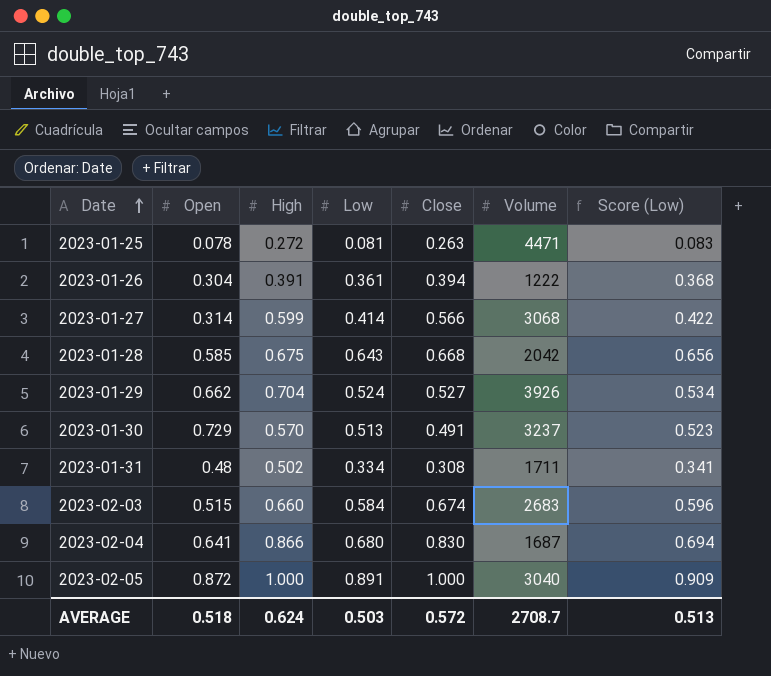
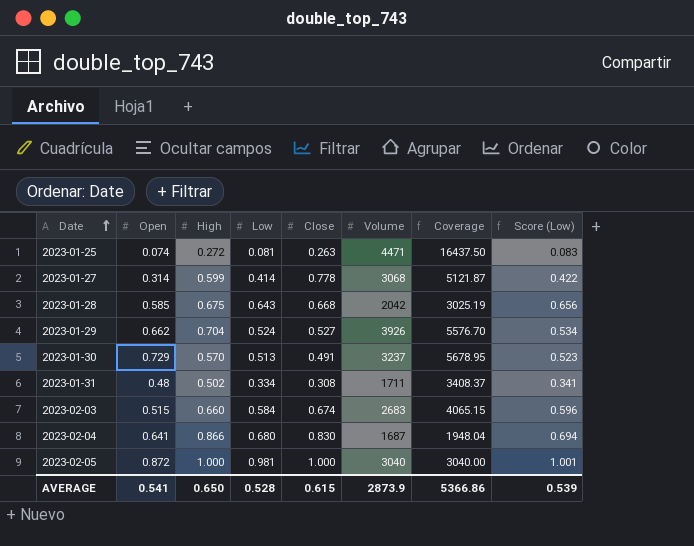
column Coverage | formula: none -> [Volume] / [High]
row 2023-01-26: 0.304 | 0.391 | 0.361 | 0.394 | 1222 | 0.368 -> none
2023-01-25 | Open: 0.078 -> 0.074
2023-01-27 | Close: 0.566 -> 0.778
2023-02-05 | Low: 0.891 -> 0.981
2023-02-05 | Score (Low): 0.909 -> 1.001
AVERAGE | Open: 0.518 -> 0.541
AVERAGE | High: 0.624 -> 0.650
AVERAGE | Low: 0.503 -> 0.528
AVERAGE | Close: 0.572 -> 0.615
AVERAGE | Volume: 2708.7 -> 2873.9
AVERAGE | Score (Low): 0.513 -> 0.539

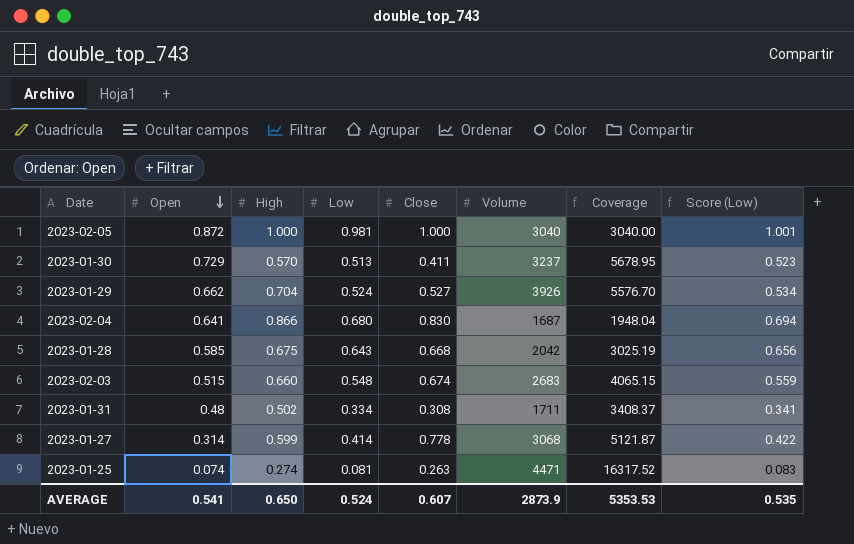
row order: Date ascending -> Open descending
2023-01-30 | Close: 0.491 -> 0.411
2023-02-03 | Low: 0.584 -> 0.548
2023-02-03 | Score (Low): 0.596 -> 0.559
2023-01-25 | High: 0.272 -> 0.274
2023-01-25 | Coverage: 16437.50 -> 16317.52
AVERAGE | Low: 0.528 -> 0.524
AVERAGE | Close: 0.615 -> 0.607
AVERAGE | Coverage: 5366.86 -> 5353.53
AVERAGE | Score (Low): 0.539 -> 0.535

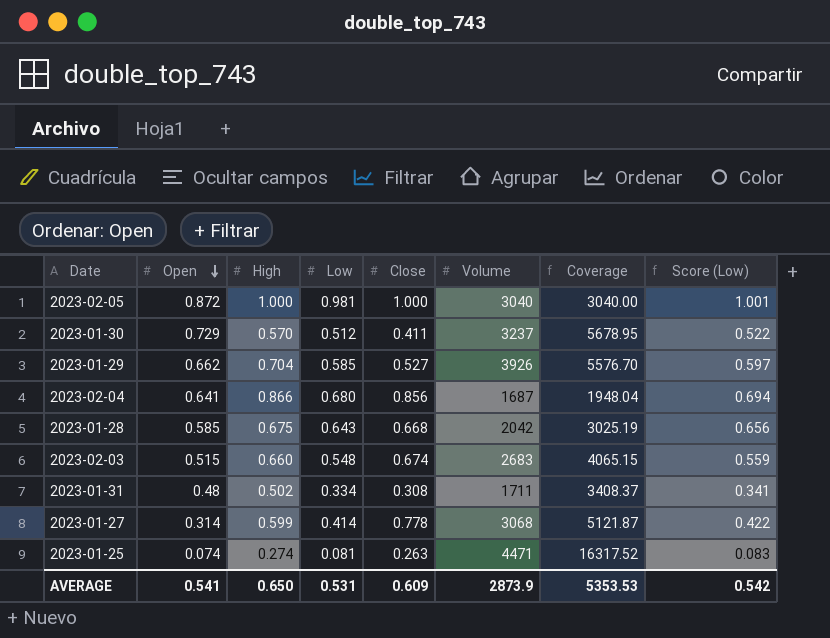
2023-01-30 | Low: 0.513 -> 0.512
2023-01-30 | Score (Low): 0.523 -> 0.522
2023-01-29 | Low: 0.524 -> 0.585
2023-01-29 | Score (Low): 0.534 -> 0.597
2023-02-04 | Close: 0.830 -> 0.856
AVERAGE | Low: 0.524 -> 0.531
AVERAGE | Close: 0.607 -> 0.609
AVERAGE | Score (Low): 0.535 -> 0.542

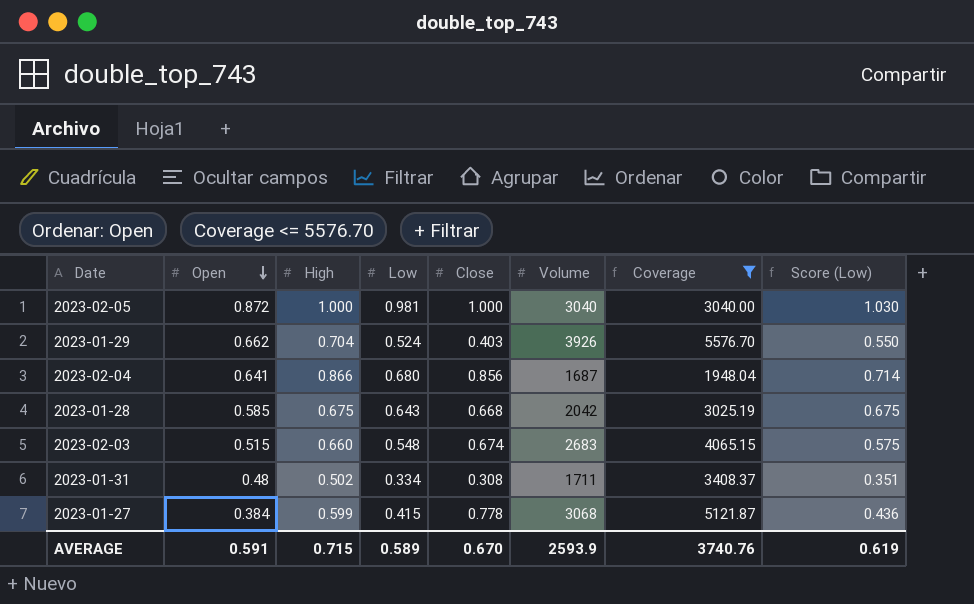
filter: none -> Coverage <= 5576.70
column Score (Low) | formula: [Low] * 1.02 -> [Low] * 1.05
2023-01-29 | Low: 0.585 -> 0.524
2023-01-29 | Close: 0.527 -> 0.403
2023-01-27 | Open: 0.314 -> 0.384
2023-01-27 | Low: 0.414 -> 0.415
AVERAGE | Open: 0.541 -> 0.591
AVERAGE | High: 0.650 -> 0.715
AVERAGE | Low: 0.531 -> 0.589
AVERAGE | Close: 0.609 -> 0.670
AVERAGE | Volume: 2873.9 -> 2593.9
AVERAGE | Coverage: 5353.53 -> 3740.76
AVERAGE | Score (Low): 0.542 -> 0.619

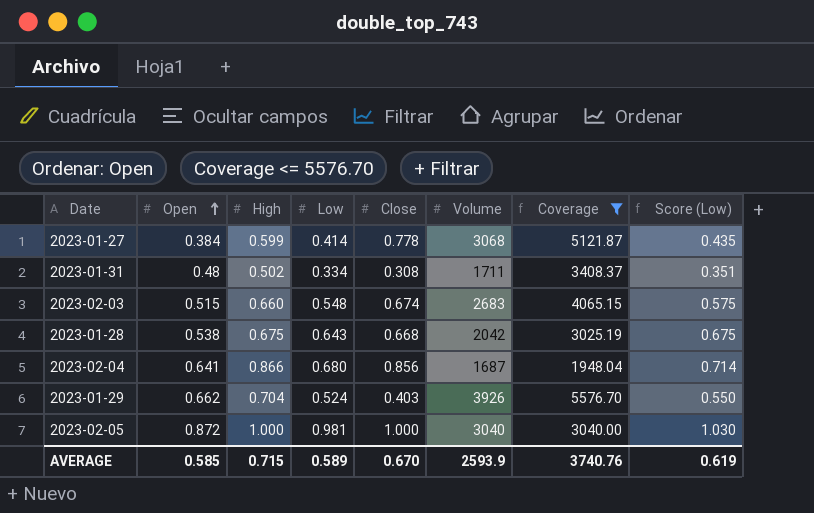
row order: Open descending -> Open ascending
2023-01-27 | Low: 0.415 -> 0.414
2023-01-27 | Score (Low): 0.436 -> 0.435
2023-01-28 | Open: 0.585 -> 0.538
AVERAGE | Open: 0.591 -> 0.585

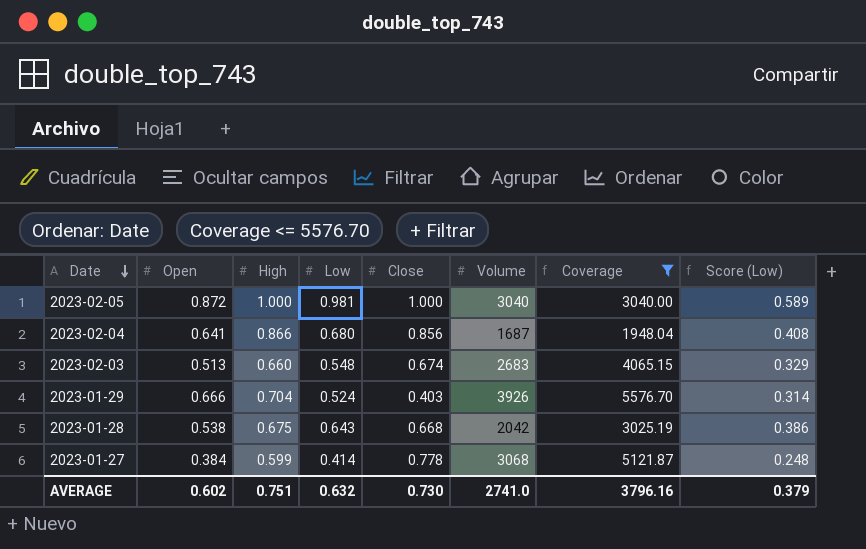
row order: Open ascending -> Date descending
column Score (Low) | formula: [Low] * 1.05 -> [Low] * 0.6
row 2023-01-31: 0.48 | 0.502 | 0.334 | 0.308 | 1711 | 3408.37 | 0.351 -> none
2023-02-03 | Open: 0.515 -> 0.513
2023-01-29 | Open: 0.662 -> 0.666
AVERAGE | Open: 0.585 -> 0.602
AVERAGE | High: 0.715 -> 0.751
AVERAGE | Low: 0.589 -> 0.632
AVERAGE | Close: 0.670 -> 0.730
AVERAGE | Volume: 2593.9 -> 2741.0
AVERAGE | Coverage: 3740.76 -> 3796.16
AVERAGE | Score (Low): 0.619 -> 0.379

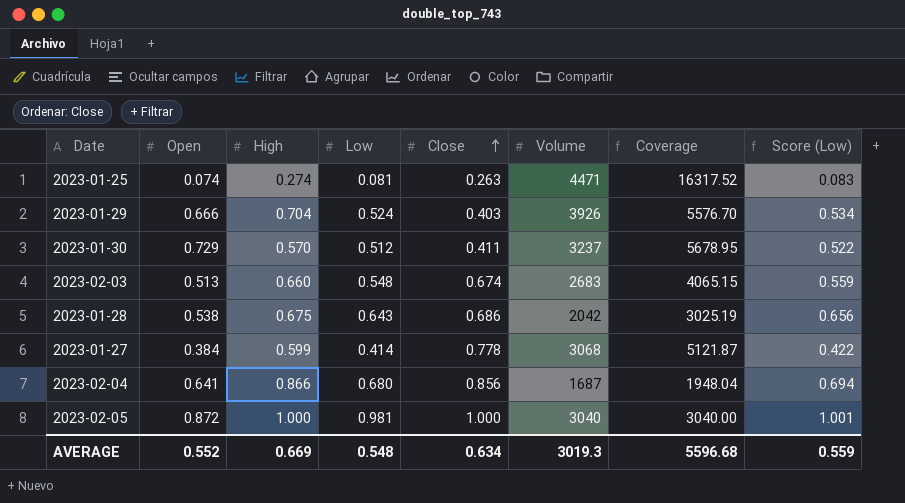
filter: Coverage <= 5576.70 -> none
row order: Date descending -> Close ascending
column Score (Low) | formula: [Low] * 0.6 -> [Low] * 1.02
2023-01-28 | Close: 0.668 -> 0.686
AVERAGE | Open: 0.602 -> 0.552
AVERAGE | High: 0.751 -> 0.669
AVERAGE | Low: 0.632 -> 0.548
AVERAGE | Close: 0.730 -> 0.634
AVERAGE | Volume: 2741.0 -> 3019.3
AVERAGE | Coverage: 3796.16 -> 5596.68
AVERAGE | Score (Low): 0.379 -> 0.559

